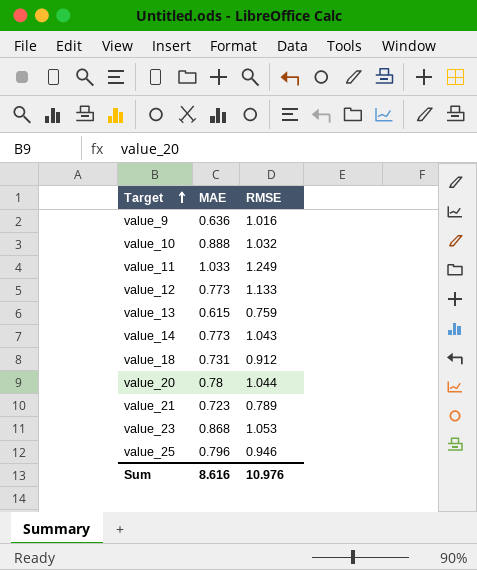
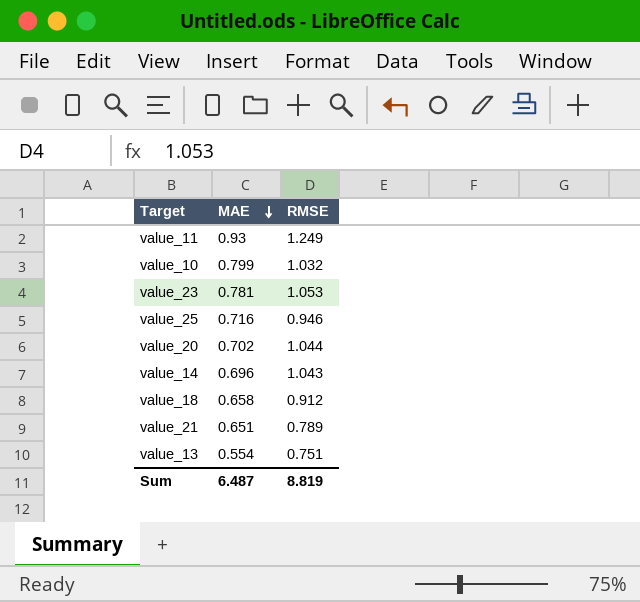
row order: Target ascending -> MAE descending
row value_9: 0.636 | 1.016 -> none
row value_12: 0.773 | 1.133 -> none
value_11 | MAE: 1.033 -> 0.93
value_10 | MAE: 0.888 -> 0.799
value_23 | MAE: 0.868 -> 0.781
value_25 | MAE: 0.796 -> 0.716
value_20 | MAE: 0.78 -> 0.702
value_14 | MAE: 0.773 -> 0.696
value_18 | MAE: 0.731 -> 0.658
value_21 | MAE: 0.723 -> 0.651
value_13 | MAE: 0.615 -> 0.554
value_13 | RMSE: 0.759 -> 0.751
Sum | MAE: 8.616 -> 6.487
Sum | RMSE: 10.976 -> 8.819

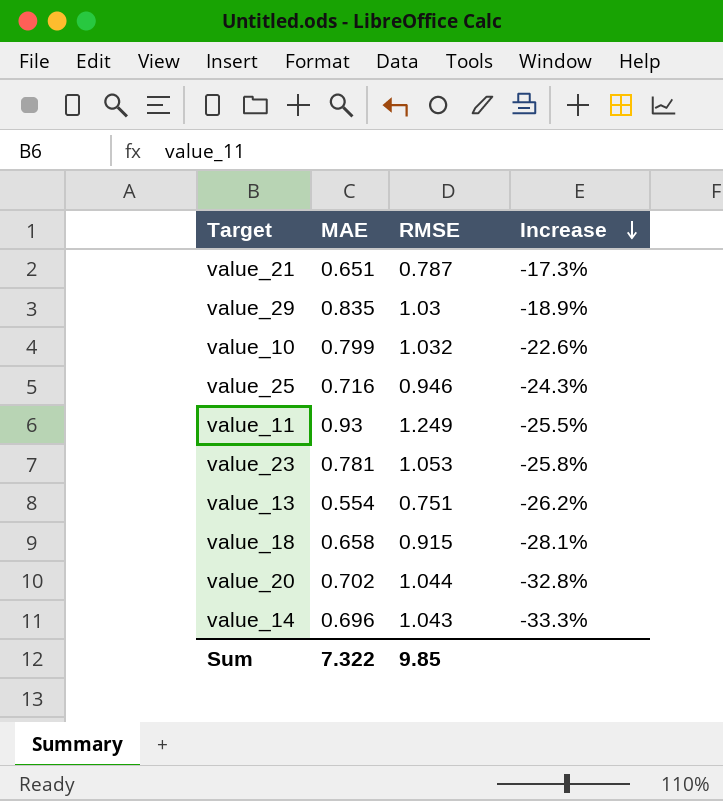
row order: MAE descending -> Increase descending
column Increase | formula: none -> ([MAE] - [RMSE]) / [RMSE]
value_21 | RMSE: 0.789 -> 0.787
row value_29: none -> 0.835 | 1.03 | -18.9%
value_18 | RMSE: 0.912 -> 0.915
Sum | MAE: 6.487 -> 7.322
Sum | RMSE: 8.819 -> 9.85

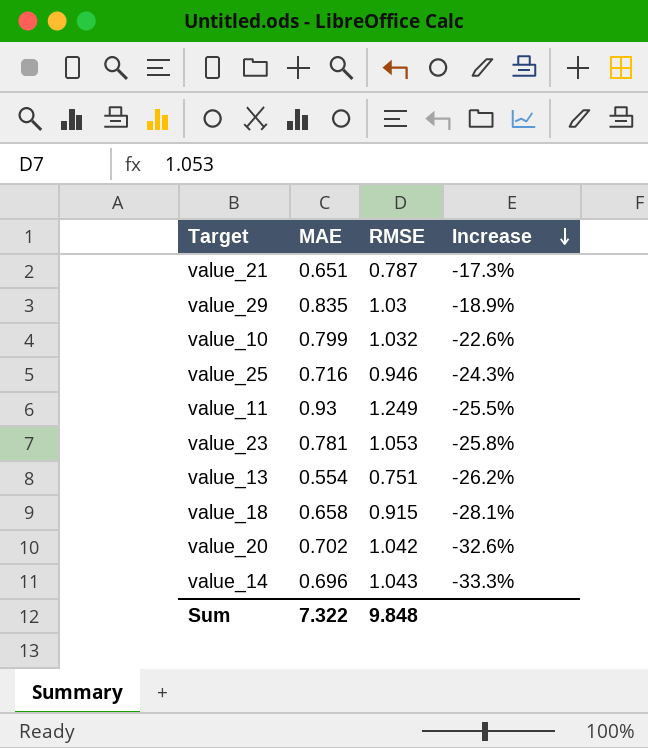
value_20 | RMSE: 1.044 -> 1.042
value_20 | Increase: -32.8% -> -32.6%
Sum | RMSE: 9.85 -> 9.848

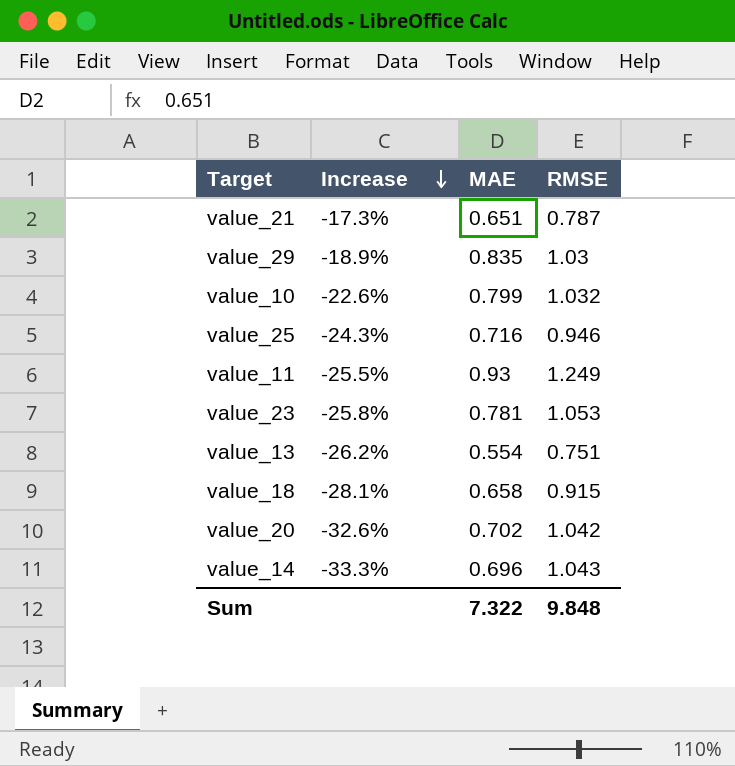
column Increase | position: 4 -> 2

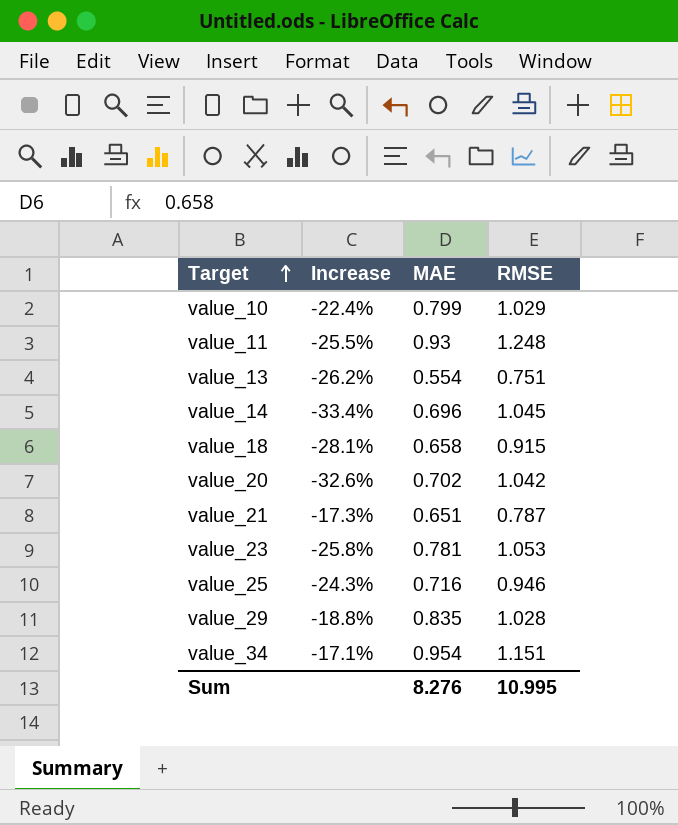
row order: Increase descending -> Target ascending
value_10 | Increase: -22.6% -> -22.4%
value_10 | RMSE: 1.032 -> 1.029
value_11 | RMSE: 1.249 -> 1.248
value_14 | Increase: -33.3% -> -33.4%
value_14 | RMSE: 1.043 -> 1.045
value_29 | Increase: -18.9% -> -18.8%
value_29 | RMSE: 1.03 -> 1.028
row value_34: none -> -17.1% | 0.954 | 1.151
Sum | MAE: 7.322 -> 8.276
Sum | RMSE: 9.848 -> 10.995

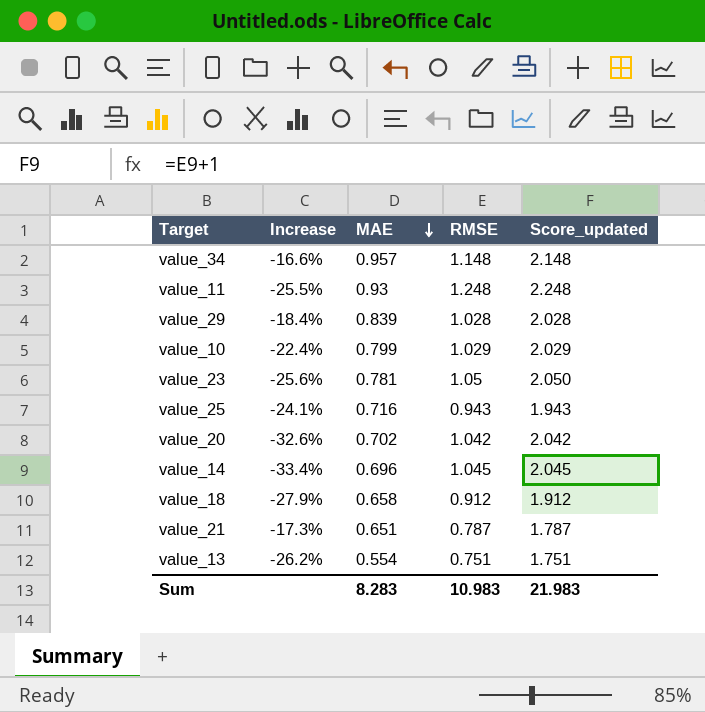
row order: Target ascending -> MAE descending
column Score_updated | formula: none -> [RMSE] + 1
value_34 | Increase: -17.1% -> -16.6%
value_34 | MAE: 0.954 -> 0.957
value_34 | RMSE: 1.151 -> 1.148
value_29 | Increase: -18.8% -> -18.4%
value_29 | MAE: 0.835 -> 0.839
value_23 | Increase: -25.8% -> -25.6%
value_23 | RMSE: 1.053 -> 1.05
value_25 | Increase: -24.3% -> -24.1%
value_25 | RMSE: 0.946 -> 0.943
value_18 | Increase: -28.1% -> -27.9%
value_18 | RMSE: 0.915 -> 0.912
Sum | MAE: 8.276 -> 8.283
Sum | RMSE: 10.995 -> 10.983

